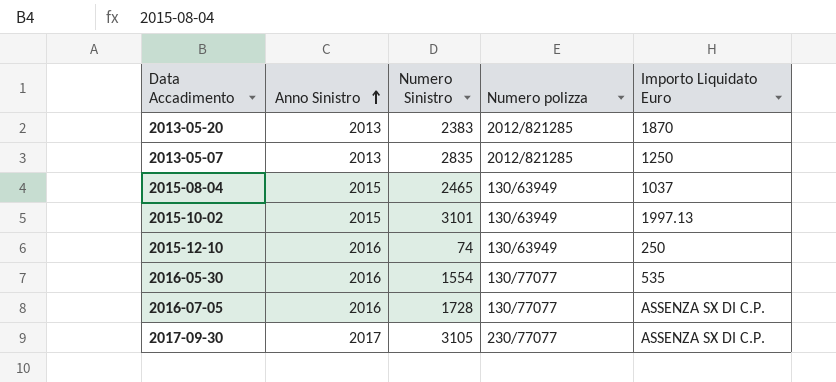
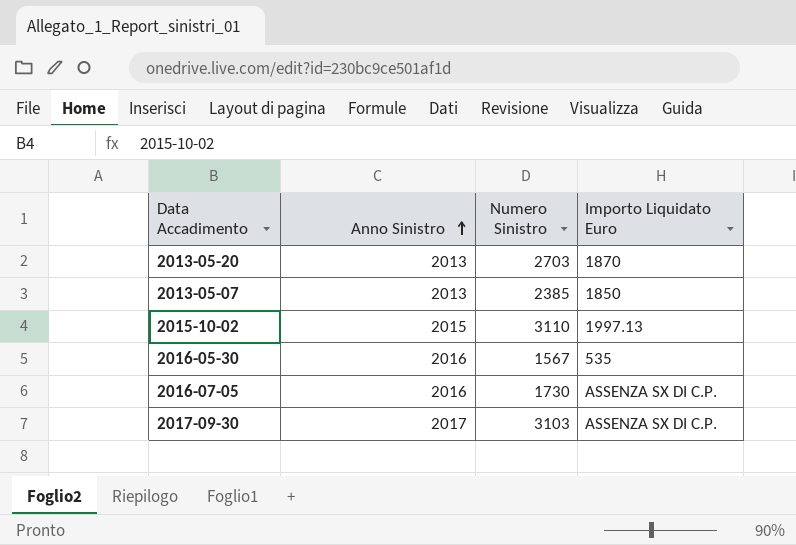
column Numero polizza | position: 4 -> none
row 2015-08-04: 2015 | 2465 | 130/63949 | 1037 -> none
row 2015-12-10: 2016 | 74 | 130/63949 | 250 -> none
2013-05-20 | Numero Sinistro: 2383 -> 2703
2013-05-07 | Numero Sinistro: 2835 -> 2385
2013-05-07 | Importo Liquidato Euro: 1250 -> 1850
2015-10-02 | Numero Sinistro: 3101 -> 3110
2016-05-30 | Numero Sinistro: 1554 -> 1567
2016-07-05 | Numero Sinistro: 1728 -> 1730
2017-09-30 | Numero Sinistro: 3105 -> 3103

